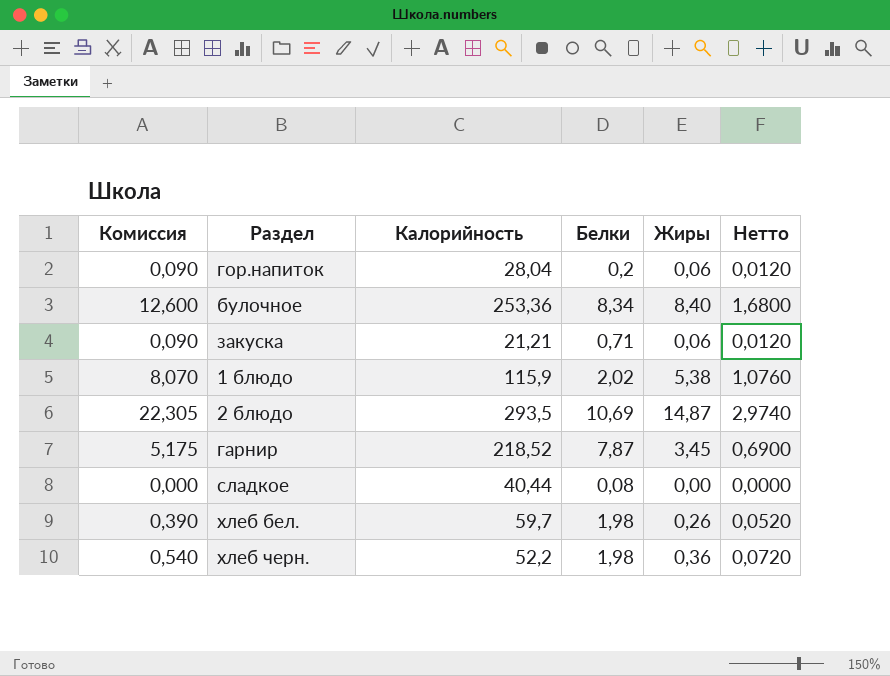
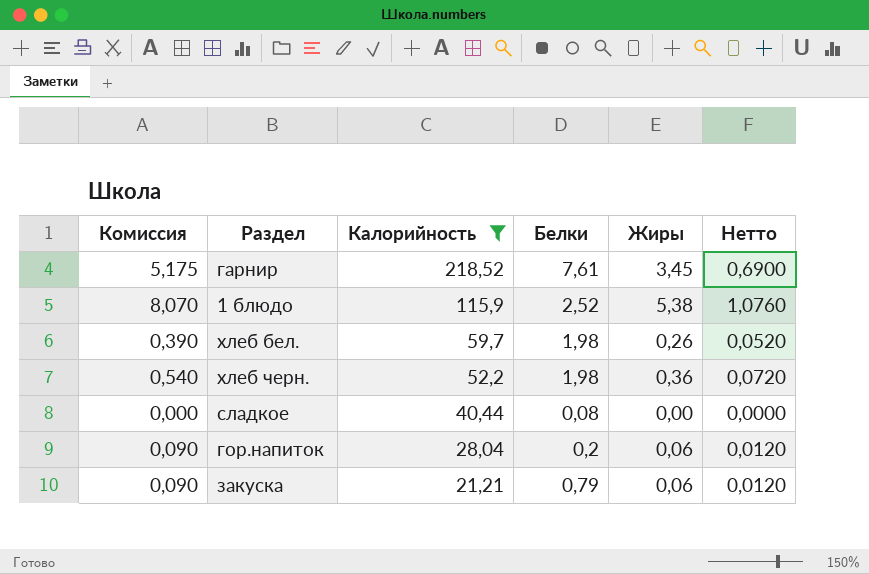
filter: none -> Калорийность <= 218,52
row order: none -> Калорийность descending
гарнир | Белки: 7,87 -> 7,61
1 блюдо | Белки: 2,02 -> 2,52
закуска | Белки: 0,71 -> 0,79

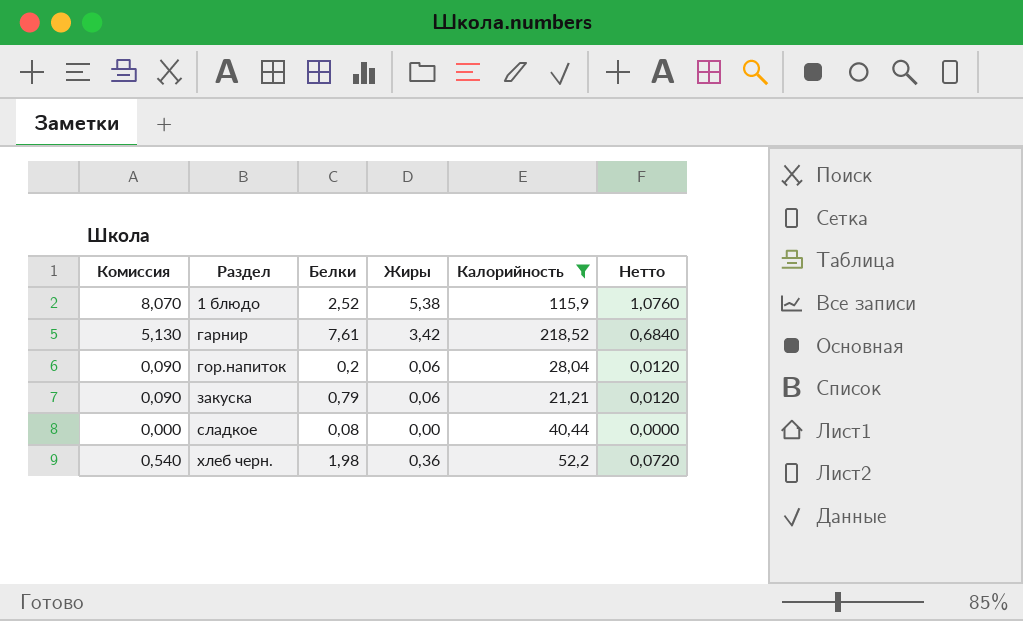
row order: Калорийность descending -> Раздел ascending
column Калорийность | position: 3 -> 5
row хлеб бел.: 0,390 | 59,7 | 1,98 | 0,26 | 0,0520 -> none
гарнир | Комиссия: 5,175 -> 5,130
гарнир | Жиры: 3,45 -> 3,42
гарнир | Нетто: 0,6900 -> 0,6840

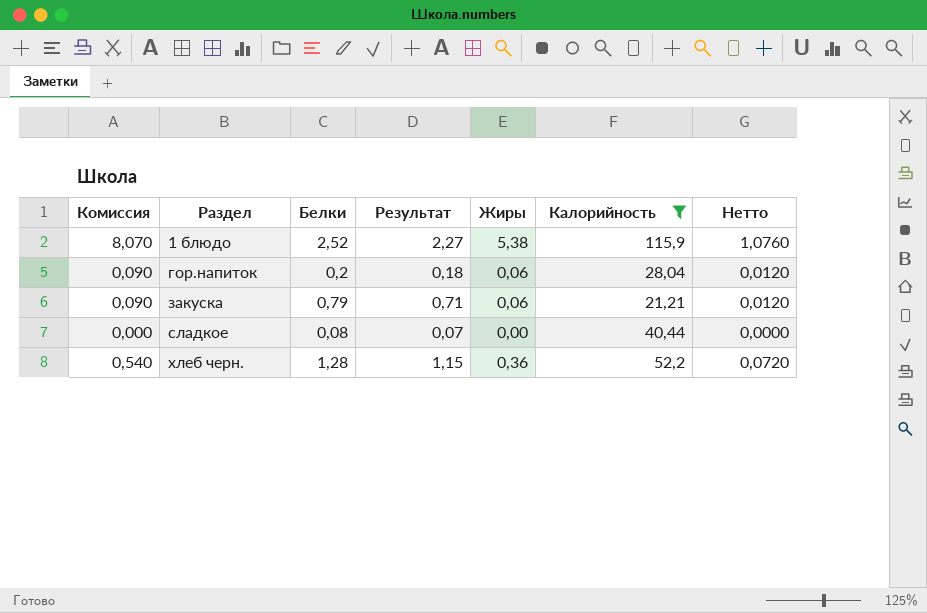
column Результат | formula: none -> [Белки] * 0,9
row гарнир: 5,130 | 7,61 | 3,42 | 218,52 | 0,6840 -> none
хлеб черн. | Белки: 1,98 -> 1,28

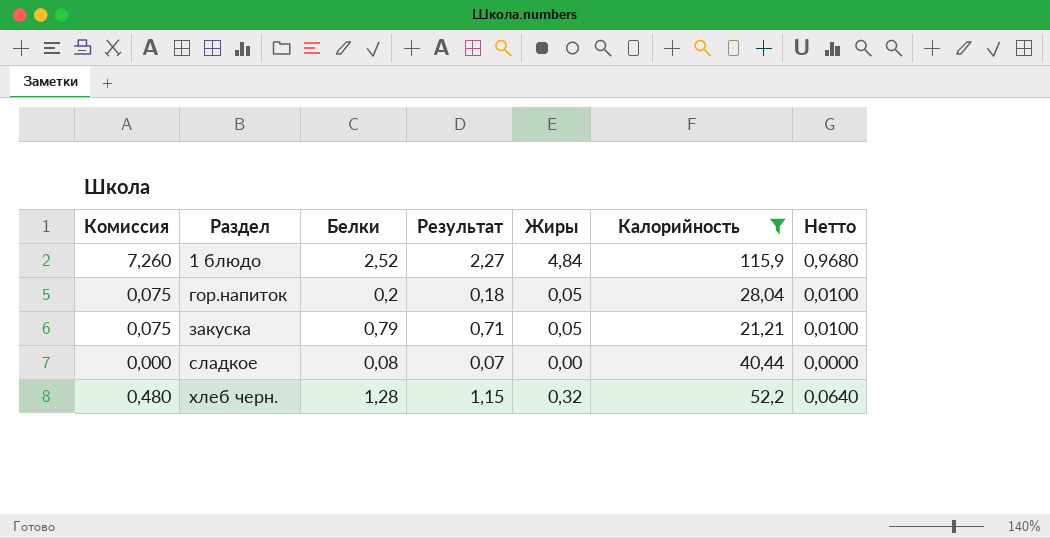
1 блюдо | Комиссия: 8,070 -> 7,260
1 блюдо | Жиры: 5,38 -> 4,84
1 блюдо | Нетто: 1,0760 -> 0,9680
гор.напиток | Комиссия: 0,090 -> 0,075
гор.напиток | Жиры: 0,06 -> 0,05
гор.напиток | Нетто: 0,0120 -> 0,0100
закуска | Комиссия: 0,090 -> 0,075
закуска | Жиры: 0,06 -> 0,05
закуска | Нетто: 0,0120 -> 0,0100
хлеб черн. | Комиссия: 0,540 -> 0,480
хлеб черн. | Жиры: 0,36 -> 0,32
хлеб черн. | Нетто: 0,0720 -> 0,0640

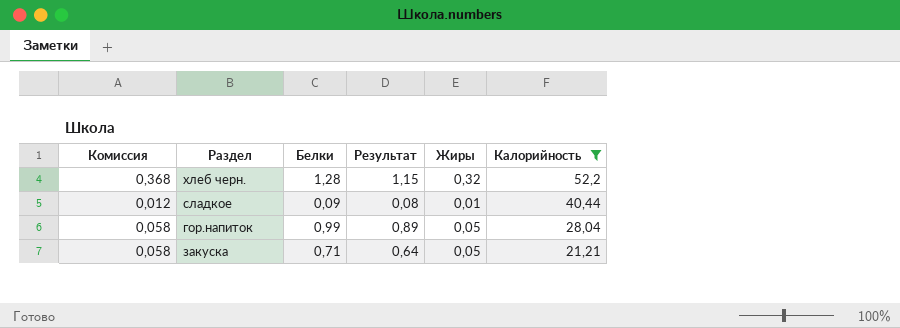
row order: Раздел ascending -> Калорийность descending
column Нетто | formula: [Жиры] * 0,2 -> none
column Комиссия | formula: [Жиры] * 1,5 -> [Жиры] * 1,15
row 1 блюдо: 7,260 | 2,52 | 2,27 | 4,84 | 115,9 | 0,9680 -> none
сладкое | Белки: 0,08 -> 0,09
сладкое | Результат: 0,07 -> 0,08
сладкое | Жиры: 0,00 -> 0,01
гор.напиток | Белки: 0,2 -> 0,99
гор.напиток | Результат: 0,18 -> 0,89
закуска | Белки: 0,79 -> 0,71
закуска | Результат: 0,71 -> 0,64

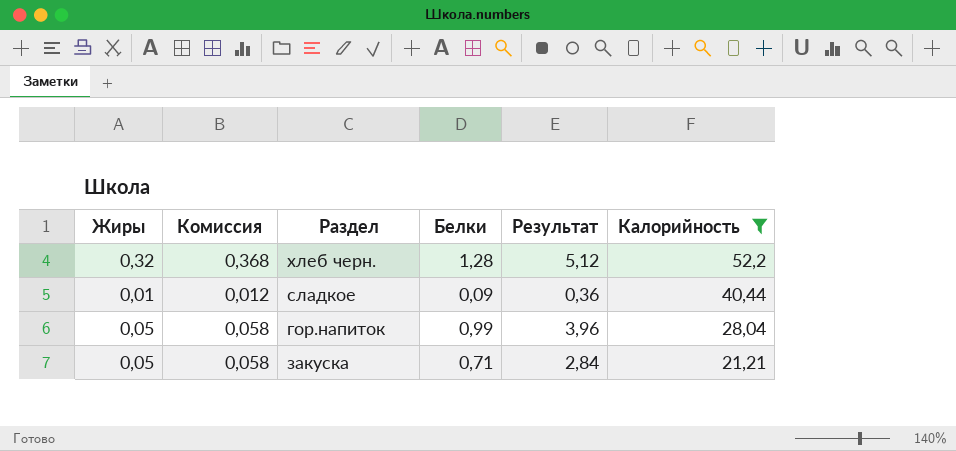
column Жиры | position: 5 -> 1
column Результат | formula: [Белки] * 0,9 -> [Белки] * 4

